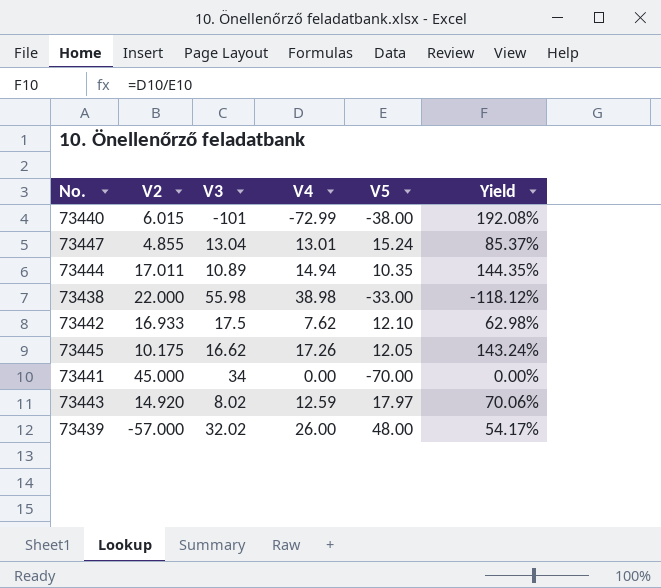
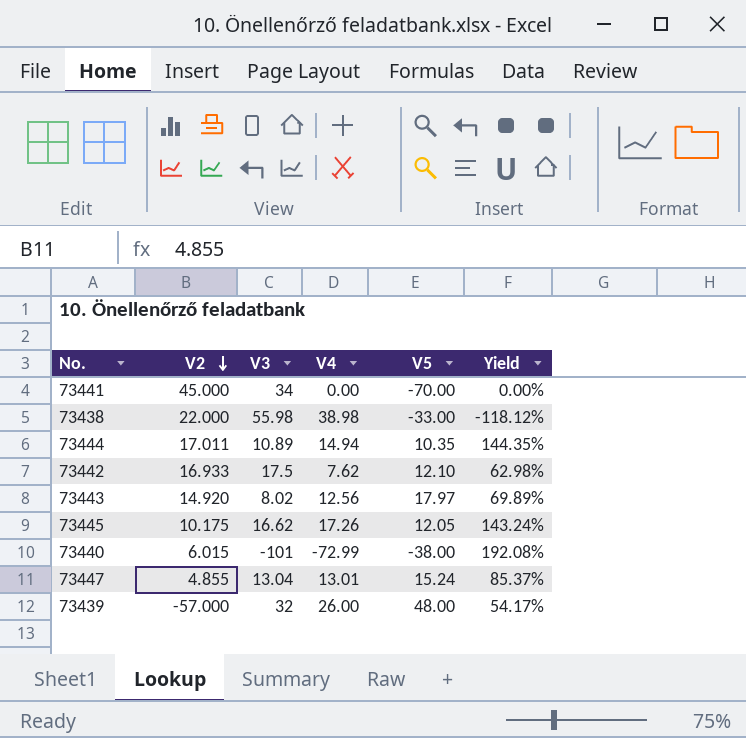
row order: none -> V2 descending
73443 | V4: 12.59 -> 12.56
73443 | Yield: 70.06% -> 69.89%
73439 | V3: 32.02 -> 32

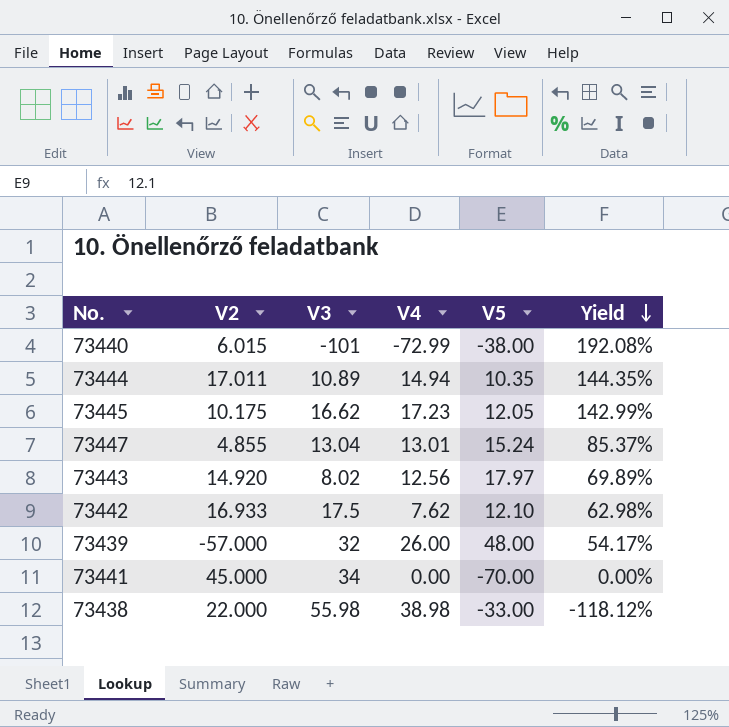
row order: V2 descending -> Yield descending
73445 | V4: 17.26 -> 17.23
73445 | Yield: 143.24% -> 142.99%

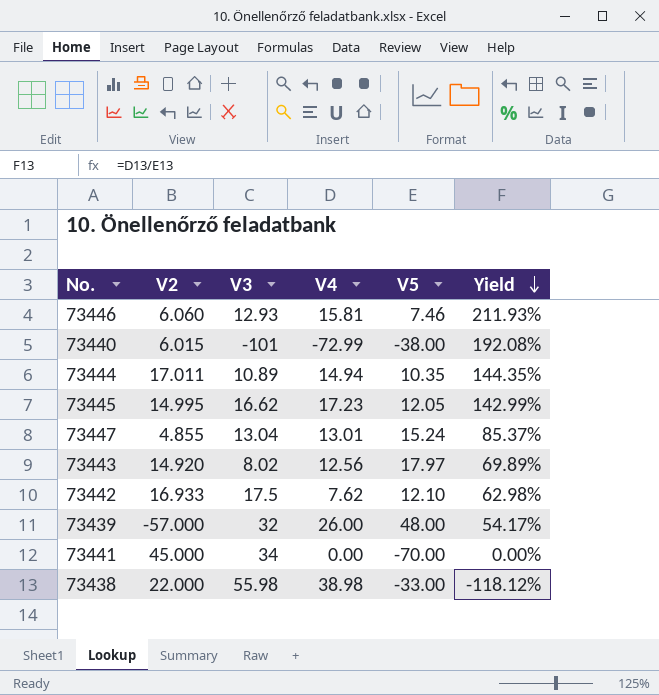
row 73446: none -> 6.060 | 12.93 | 15.81 | 7.46 | 211.93%
73445 | V2: 10.175 -> 14.995

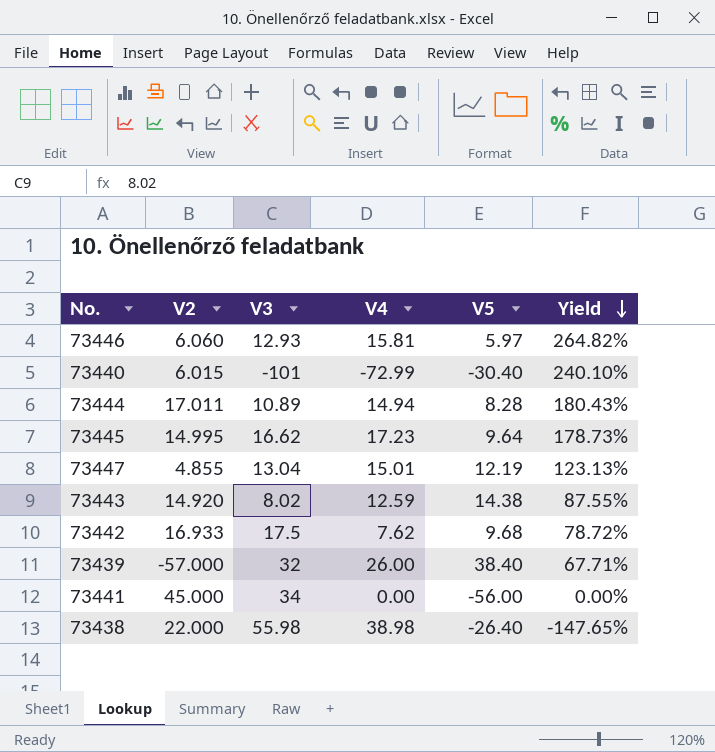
73446 | V5: 7.46 -> 5.97
73446 | Yield: 211.93% -> 264.82%
73440 | V5: -38.00 -> -30.40
73440 | Yield: 192.08% -> 240.10%
73444 | V5: 10.35 -> 8.28
73444 | Yield: 144.35% -> 180.43%
73445 | V5: 12.05 -> 9.64
73445 | Yield: 142.99% -> 178.73%
73447 | V4: 13.01 -> 15.01
73447 | V5: 15.24 -> 12.19
73447 | Yield: 85.37% -> 123.13%
73443 | V4: 12.56 -> 12.59
73443 | V5: 17.97 -> 14.38
73443 | Yield: 69.89% -> 87.55%
73442 | V5: 12.10 -> 9.68
73442 | Yield: 62.98% -> 78.72%
73439 | V5: 48.00 -> 38.40
73439 | Yield: 54.17% -> 67.71%
73441 | V5: -70.00 -> -56.00
73438 | V5: -33.00 -> -26.40
73438 | Yield: -118.12% -> -147.65%

